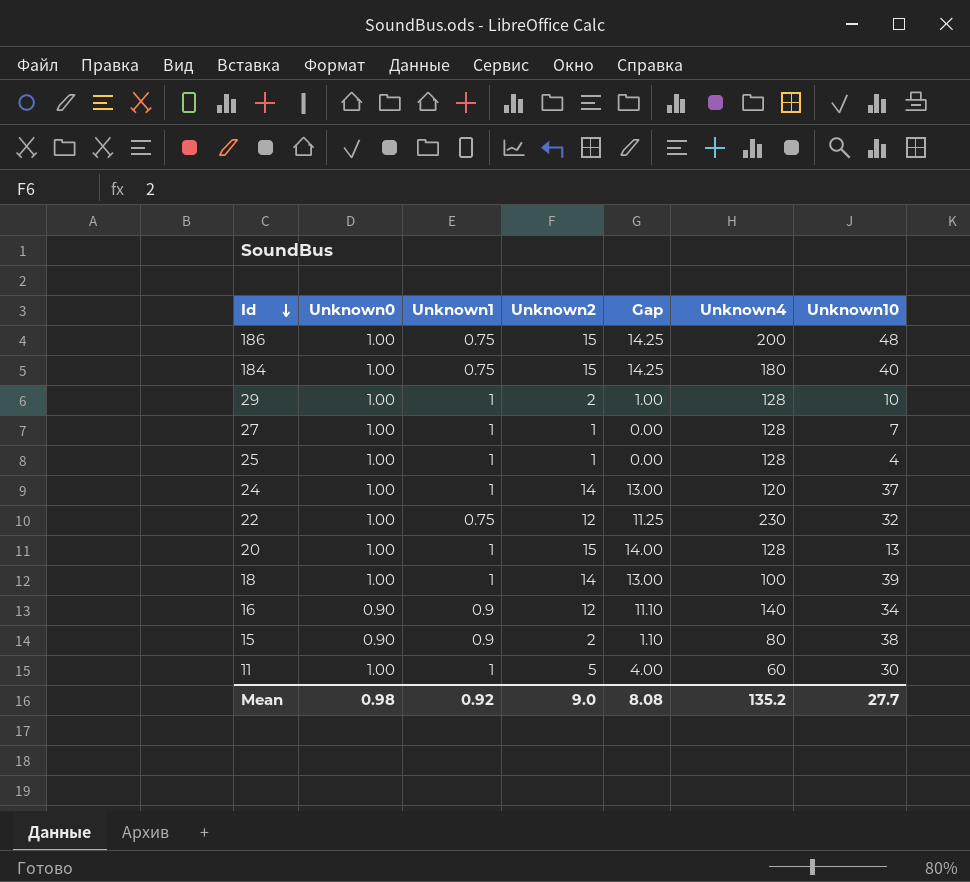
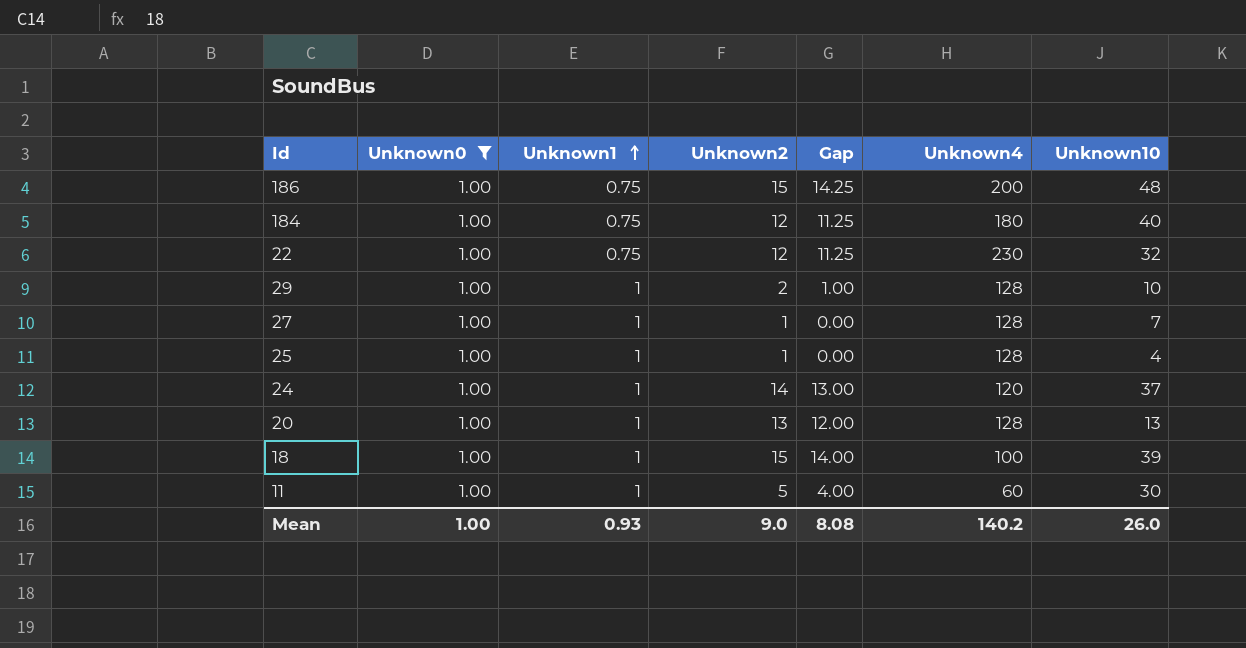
filter: none -> Unknown0 = 1.00
row order: Id descending -> Unknown1 ascending
184 | Unknown2: 15 -> 12
184 | Gap: 14.25 -> 11.25
20 | Unknown2: 15 -> 13
20 | Gap: 14.00 -> 12.00
18 | Unknown2: 14 -> 15
18 | Gap: 13.00 -> 14.00
Mean | Unknown0: 0.98 -> 1.00
Mean | Unknown1: 0.92 -> 0.93
Mean | Unknown4: 135.2 -> 140.2
Mean | Unknown10: 27.7 -> 26.0

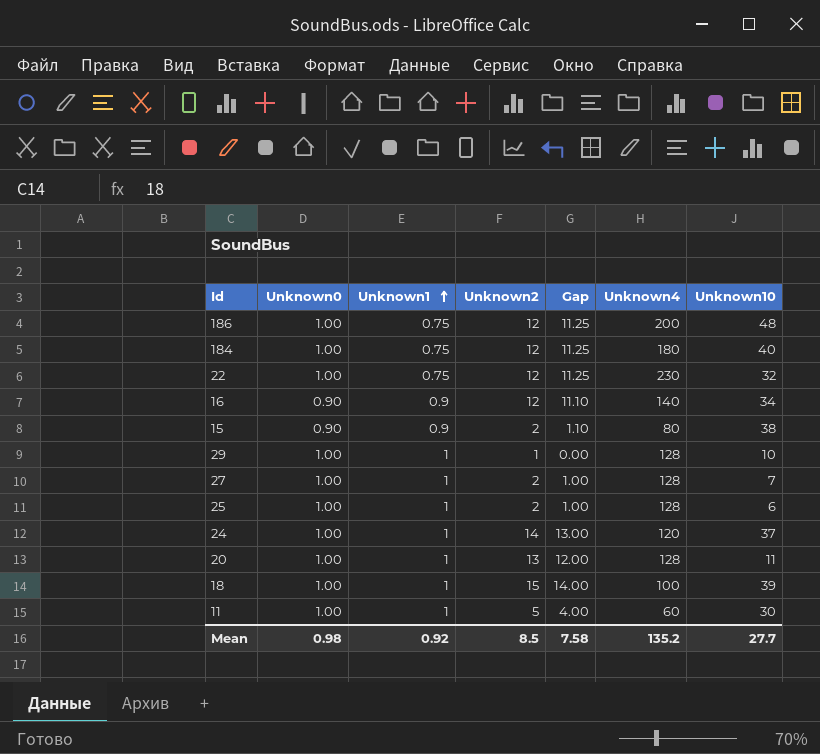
filter: Unknown0 = 1.00 -> none
186 | Unknown2: 15 -> 12
186 | Gap: 14.25 -> 11.25
29 | Unknown2: 2 -> 1
29 | Gap: 1.00 -> 0.00
27 | Unknown2: 1 -> 2
27 | Gap: 0.00 -> 1.00
25 | Unknown2: 1 -> 2
25 | Gap: 0.00 -> 1.00
25 | Unknown10: 4 -> 6
20 | Unknown10: 13 -> 11
Mean | Unknown0: 1.00 -> 0.98
Mean | Unknown1: 0.93 -> 0.92
Mean | Unknown2: 9.0 -> 8.5
Mean | Gap: 8.08 -> 7.58
Mean | Unknown4: 140.2 -> 135.2
Mean | Unknown10: 26.0 -> 27.7

